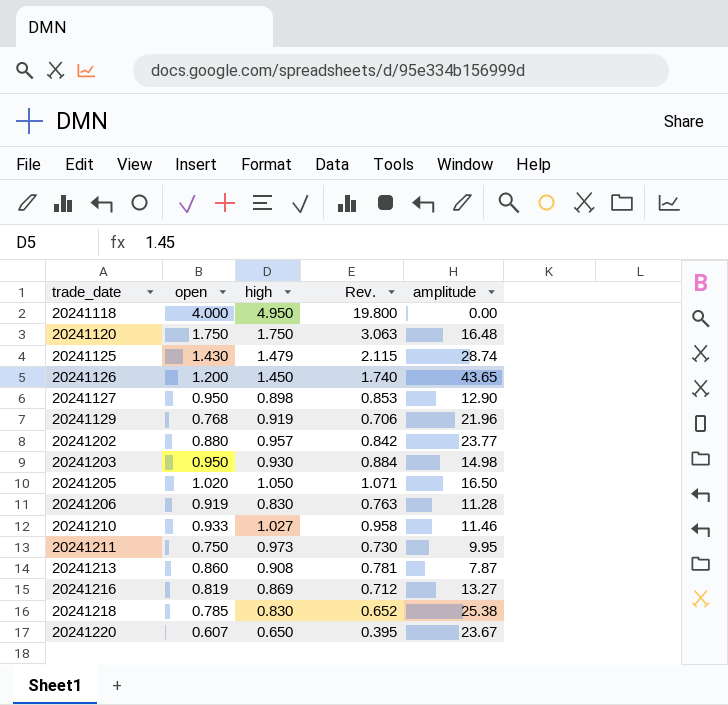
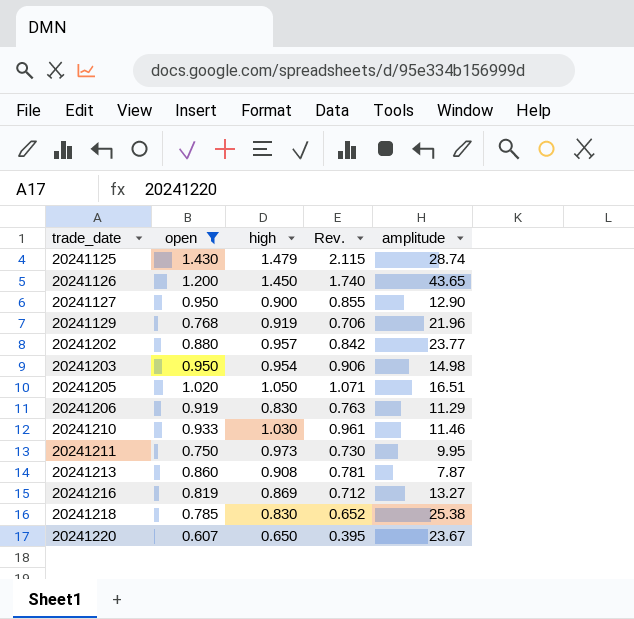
filter: none -> open <= 1.430
20241127 | high: 0.898 -> 0.900
20241127 | Rev.: 0.853 -> 0.855
20241203 | high: 0.930 -> 0.954
20241203 | Rev.: 0.884 -> 0.906
20241205 | amplitude: 16.50 -> 16.51
20241206 | amplitude: 11.28 -> 11.29
20241210 | high: 1.027 -> 1.030
20241210 | Rev.: 0.958 -> 0.961

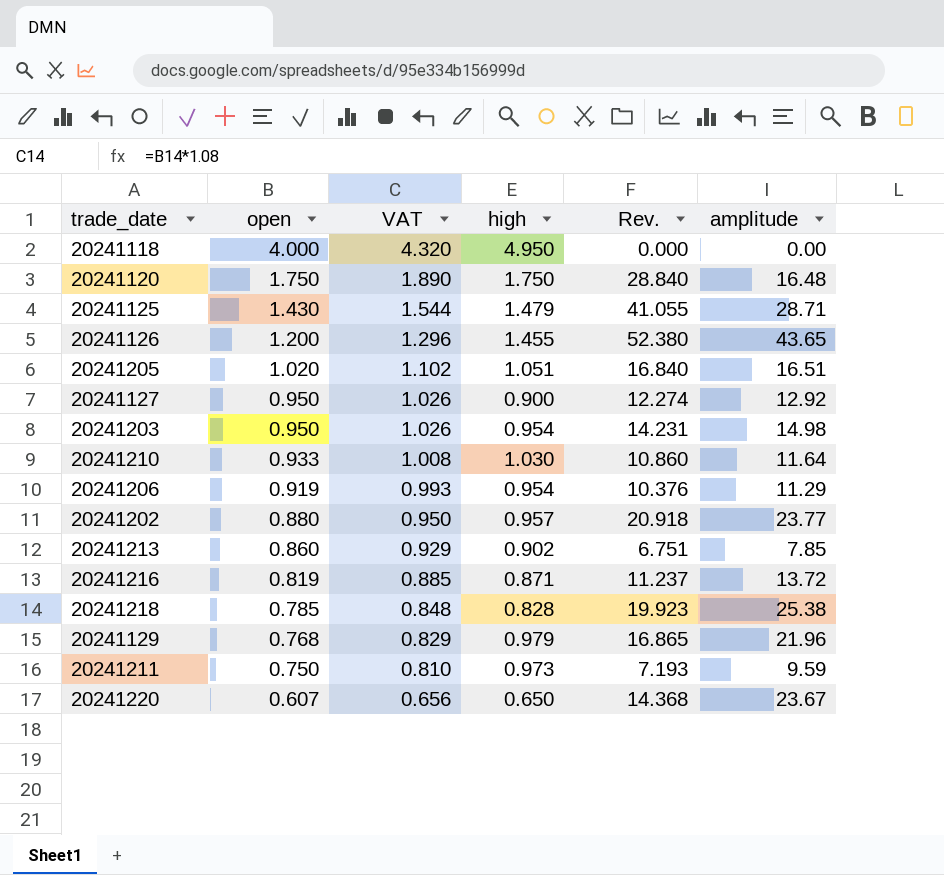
filter: open <= 1.430 -> none
row order: trade_date ascending -> open descending
column VAT | formula: none -> [open] * 1.08
column Rev. | formula: [open] * [high] -> [open] * [amplitude]
20241125 | amplitude: 28.74 -> 28.71
20241126 | high: 1.450 -> 1.455
20241205 | high: 1.050 -> 1.051
20241127 | amplitude: 12.90 -> 12.92
20241210 | amplitude: 11.46 -> 11.64
20241206 | high: 0.830 -> 0.954
20241213 | high: 0.908 -> 0.902
20241213 | amplitude: 7.87 -> 7.85
20241216 | high: 0.869 -> 0.871
20241216 | amplitude: 13.27 -> 13.72
20241218 | high: 0.830 -> 0.828
20241129 | high: 0.919 -> 0.979
20241211 | amplitude: 9.95 -> 9.59

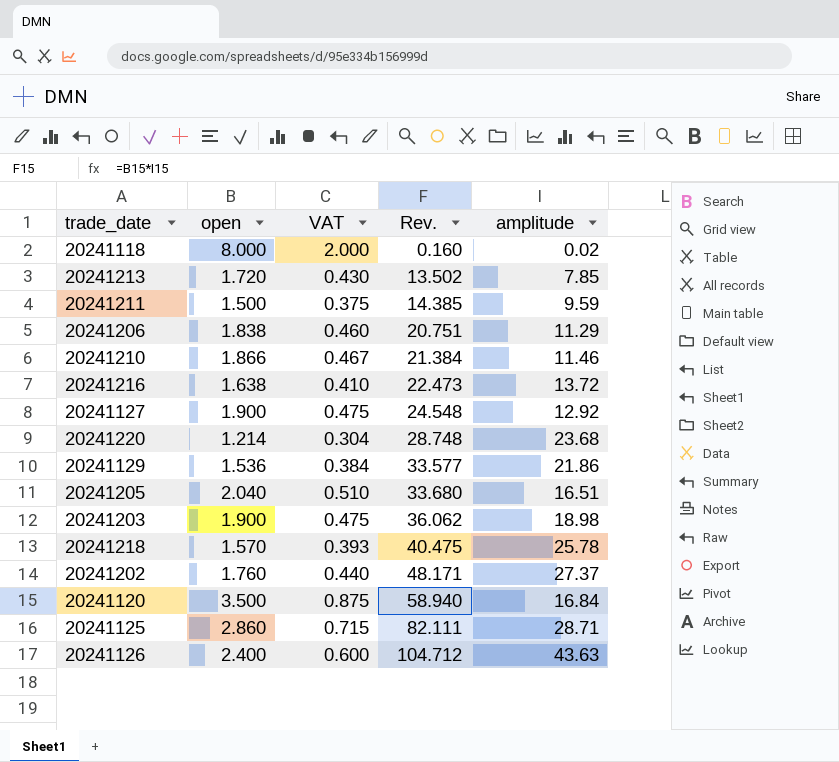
row order: open descending -> Rev. ascending
column high | position: 4 -> none
column VAT | formula: [open] * 1.08 -> [open] * 0.25
20241118 | open: 4.000 -> 8.000
20241118 | Rev.: 0.000 -> 0.160
20241118 | amplitude: 0.00 -> 0.02
20241213 | open: 0.860 -> 1.720
20241213 | Rev.: 6.751 -> 13.502
20241211 | open: 0.750 -> 1.500
20241211 | Rev.: 7.193 -> 14.385
20241206 | open: 0.919 -> 1.838
20241206 | Rev.: 10.376 -> 20.751
20241210 | open: 0.933 -> 1.866
20241210 | Rev.: 10.860 -> 21.384
20241210 | amplitude: 11.64 -> 11.46
20241216 | open: 0.819 -> 1.638
20241216 | Rev.: 11.237 -> 22.473
20241127 | open: 0.950 -> 1.900
20241127 | Rev.: 12.274 -> 24.548
20241220 | open: 0.607 -> 1.214
20241220 | Rev.: 14.368 -> 28.748
20241220 | amplitude: 23.67 -> 23.68
20241129 | open: 0.768 -> 1.536
20241129 | Rev.: 16.865 -> 33.577
20241129 | amplitude: 21.96 -> 21.86
20241205 | open: 1.020 -> 2.040
20241205 | Rev.: 16.840 -> 33.680
20241203 | open: 0.950 -> 1.900
20241203 | Rev.: 14.231 -> 36.062
20241203 | amplitude: 14.98 -> 18.98
20241218 | open: 0.785 -> 1.570
20241218 | Rev.: 19.923 -> 40.475
20241218 | amplitude: 25.38 -> 25.78
20241202 | open: 0.880 -> 1.760
20241202 | Rev.: 20.918 -> 48.171
20241202 | amplitude: 23.77 -> 27.37
20241120 | open: 1.750 -> 3.500
20241120 | Rev.: 28.840 -> 58.940
20241120 | amplitude: 16.48 -> 16.84
20241125 | open: 1.430 -> 2.860
20241125 | Rev.: 41.055 -> 82.111
20241126 | open: 1.200 -> 2.400
20241126 | Rev.: 52.380 -> 104.712
20241126 | amplitude: 43.65 -> 43.63

